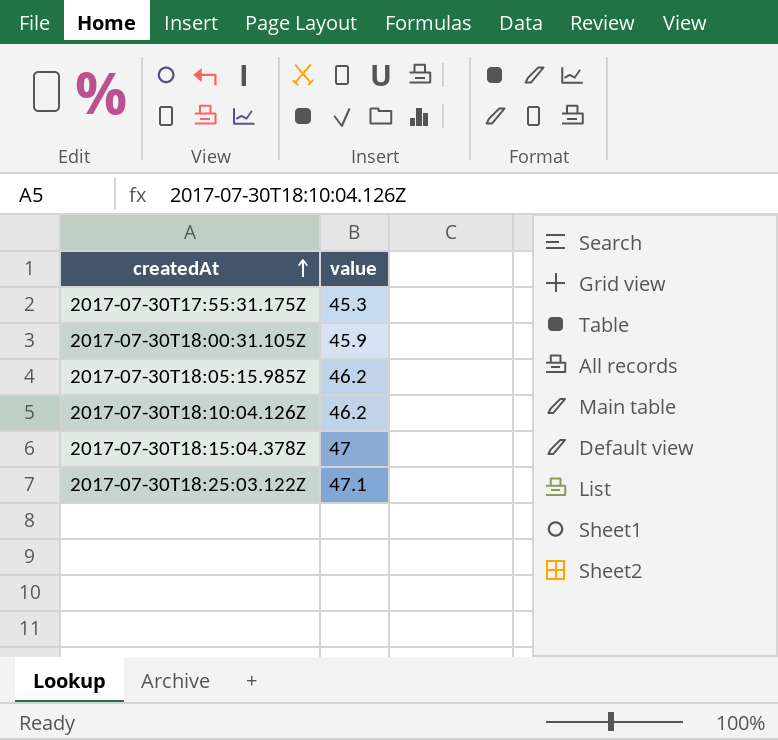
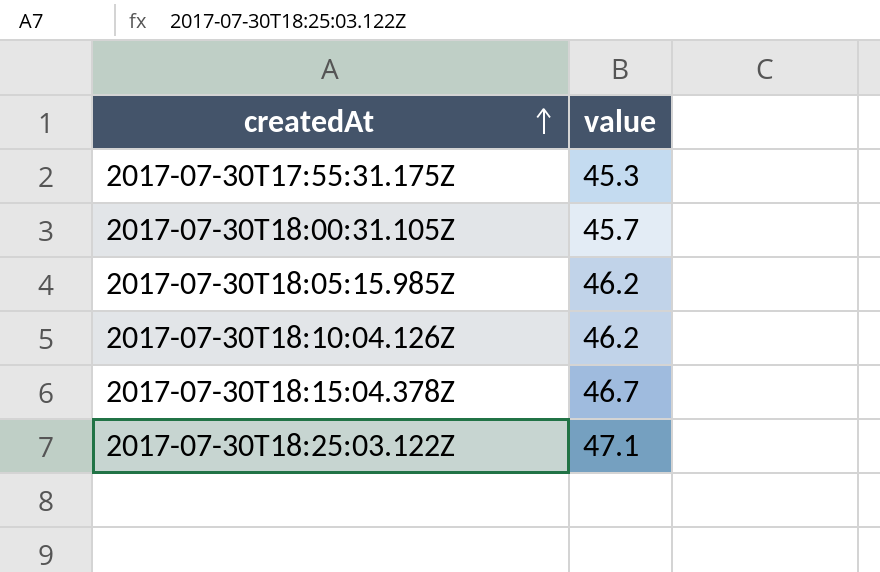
2017-07-30T18:00:31.105Z | value: 45.9 -> 45.7
2017-07-30T18:15:04.378Z | value: 47 -> 46.7

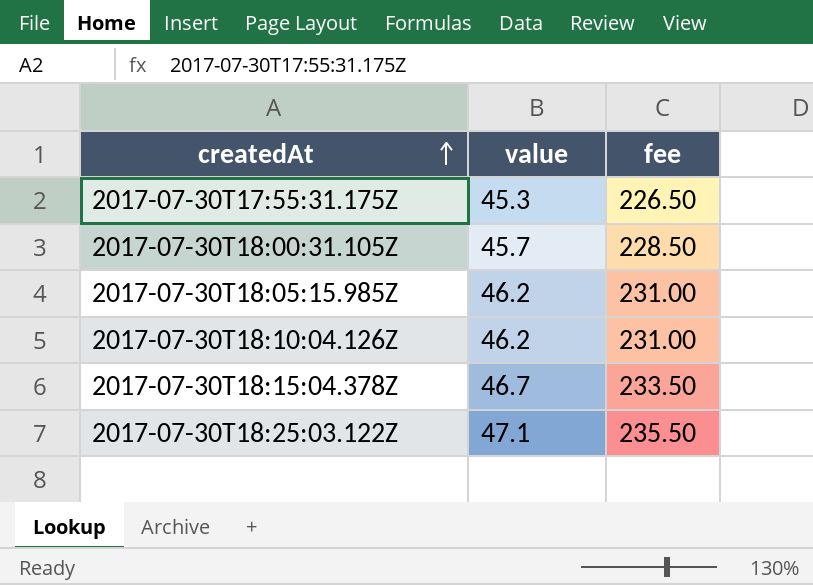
column fee | formula: none -> [value] * 5

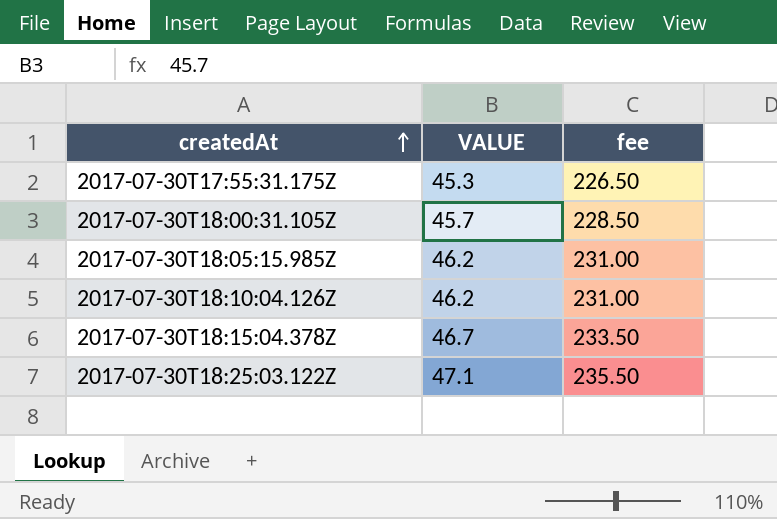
column name: value -> VALUE

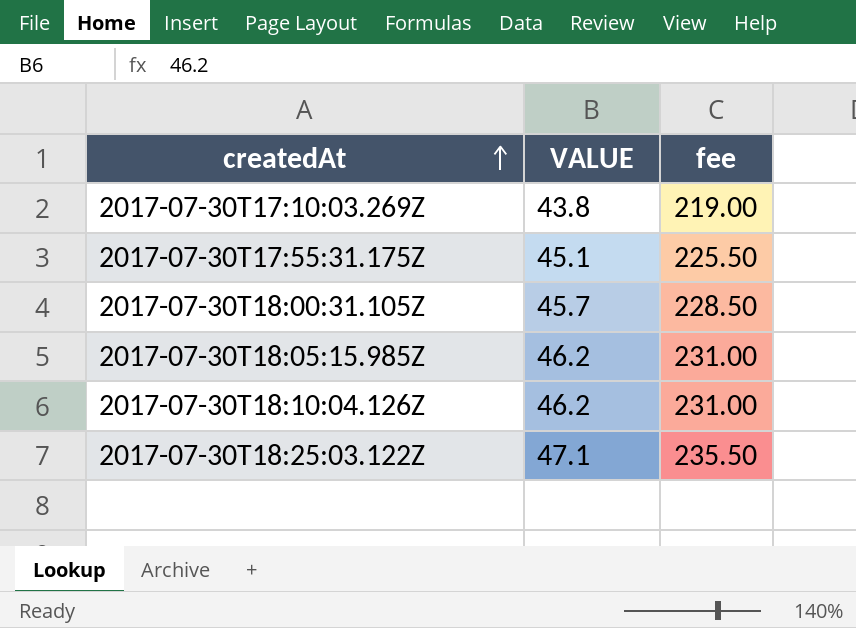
row 2017-07-30T18:15:04.378Z: 46.7 | 233.50 -> none
row 2017-07-30T17:10:03.269Z: none -> 43.8 | 219.00
2017-07-30T17:55:31.175Z | VALUE: 45.3 -> 45.1
2017-07-30T17:55:31.175Z | fee: 226.50 -> 225.50

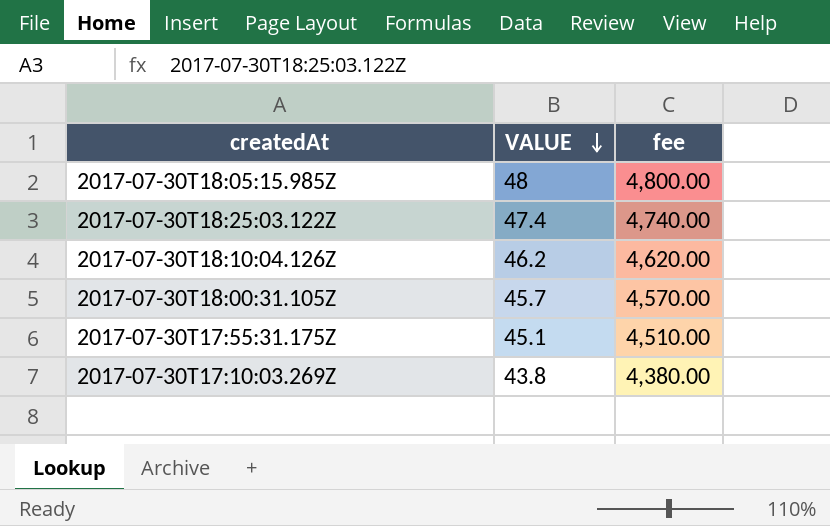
row order: createdAt ascending -> VALUE descending
column fee | formula: [VALUE] * 5 -> [VALUE] * 100
2017-07-30T18:05:15.985Z | VALUE: 46.2 -> 48
2017-07-30T18:25:03.122Z | VALUE: 47.1 -> 47.4

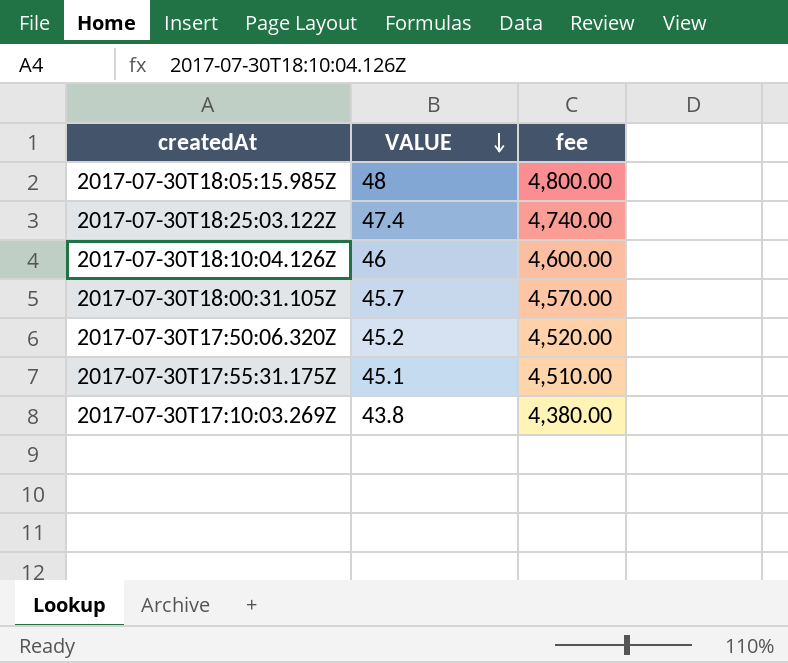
2017-07-30T18:10:04.126Z | VALUE: 46.2 -> 46
2017-07-30T18:10:04.126Z | fee: 4,620.00 -> 4,600.00
row 2017-07-30T17:50:06.320Z: none -> 45.2 | 4,520.00

